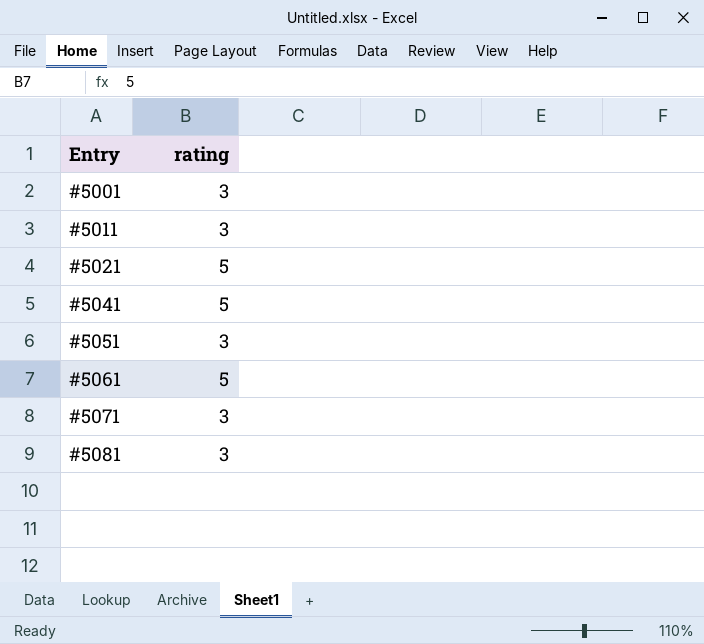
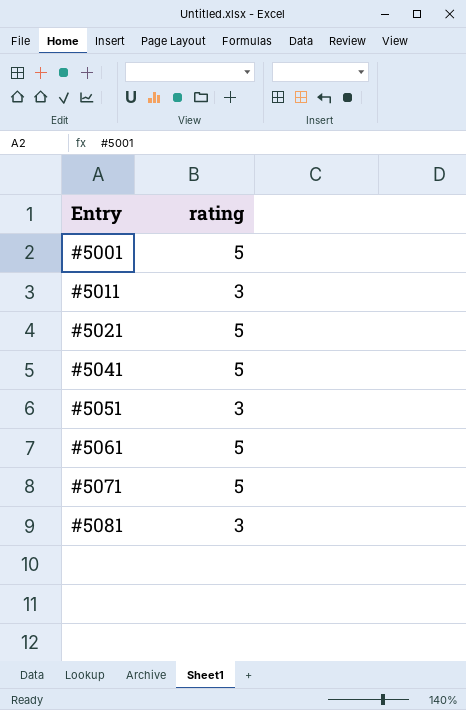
#5001 | rating: 3 -> 5
#5071 | rating: 3 -> 5

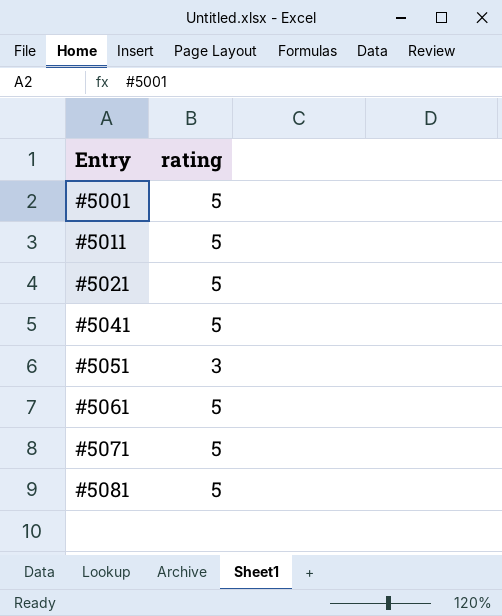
#5011 | rating: 3 -> 5
#5081 | rating: 3 -> 5

